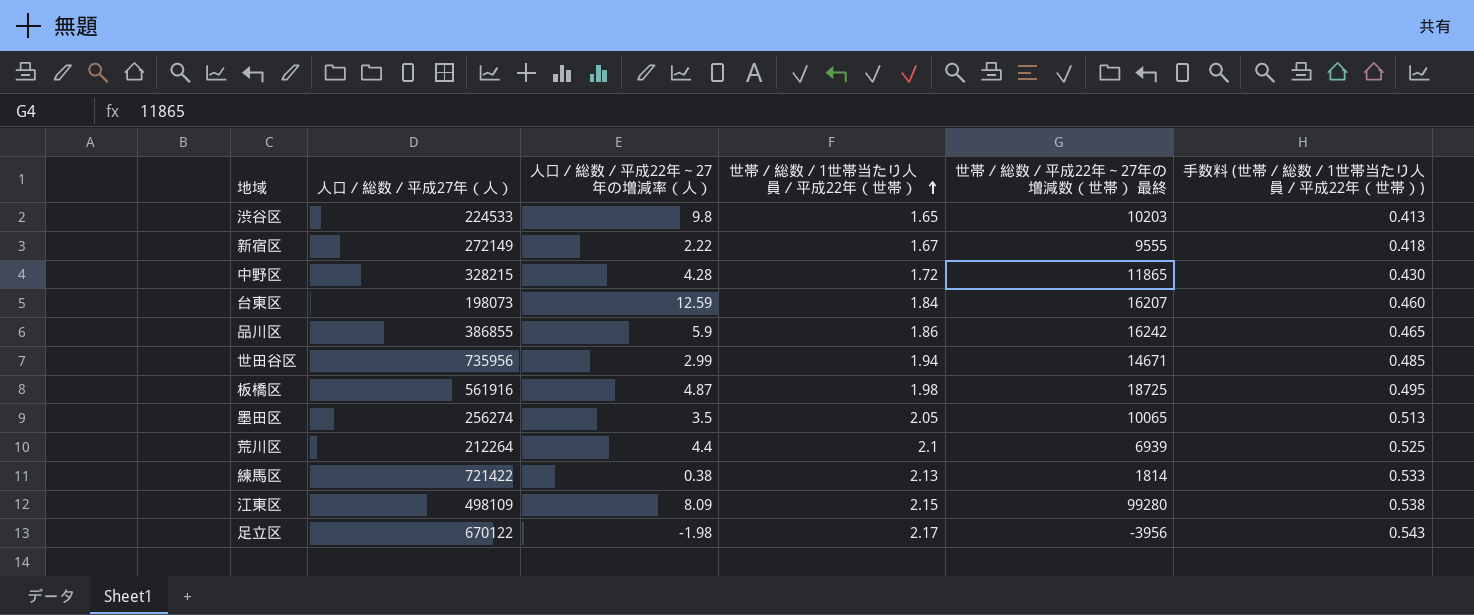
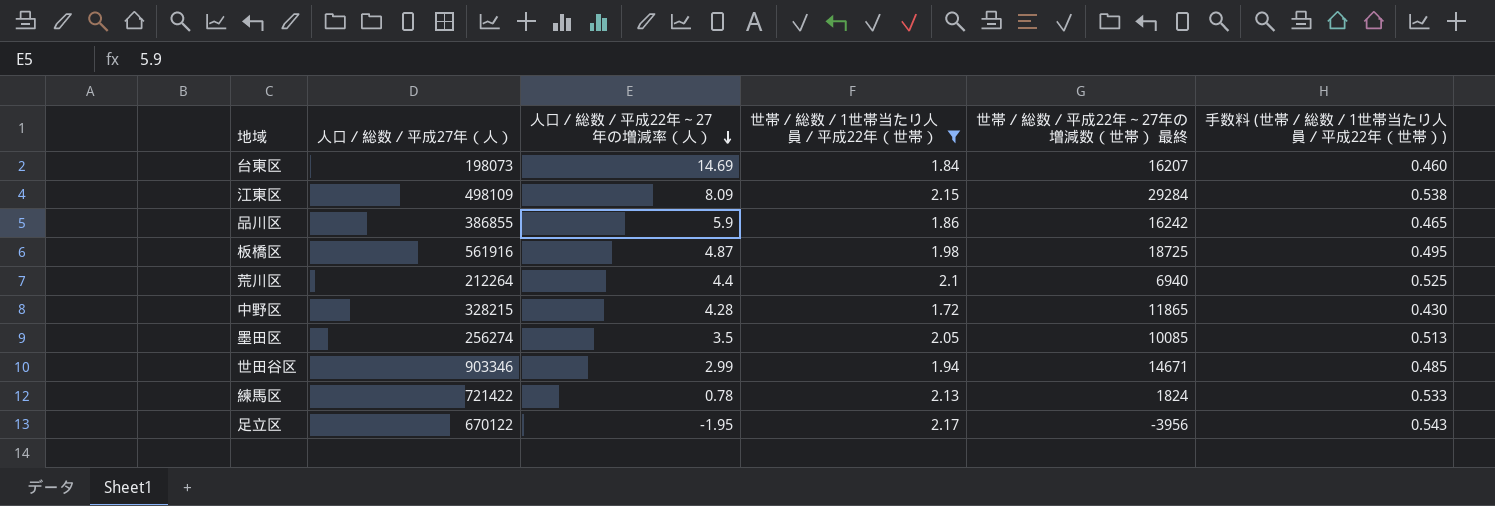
filter: none -> 世帯／総数／1世帯当たり人員／平成22年（世帯） >= 1.72
row order: 世帯／総数／1世帯当たり人員／平成22年（世帯） ascending -> 人口／総数／平成22年～27年の増減率（人） descending
台東区 | 人口／総数／平成22年～27年の増減率（人）: 12.59 -> 14.69
江東区 | 世帯／総数／平成22年～27年の増減数（世帯） 最終: 99280 -> 29284
荒川区 | 世帯／総数／平成22年～27年の増減数（世帯） 最終: 6939 -> 6940
墨田区 | 世帯／総数／平成22年～27年の増減数（世帯） 最終: 10065 -> 10085
世田谷区 | 人口／総数／平成27年（人）: 735956 -> 903346
練馬区 | 人口／総数／平成22年～27年の増減率（人）: 0.38 -> 0.78
練馬区 | 世帯／総数／平成22年～27年の増減数（世帯） 最終: 1814 -> 1824
足立区 | 人口／総数／平成22年～27年の増減率（人）: -1.98 -> -1.95

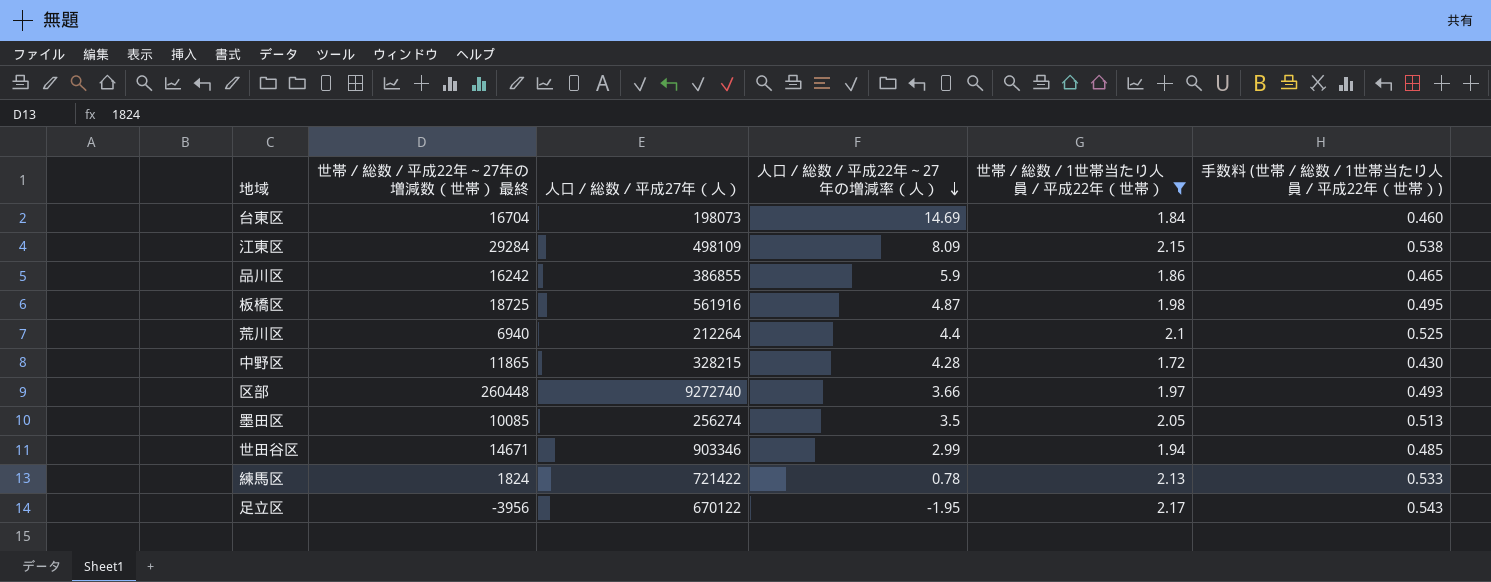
column 世帯／総数／平成22年～27年の増減数（世帯） 最終 | position: 5 -> 2
台東区 | 世帯／総数／平成22年～27年の増減数（世帯） 最終: 16207 -> 16704
row 区部: none -> 260448 | 9272740 | 3.66 | 1.97 | 0.493

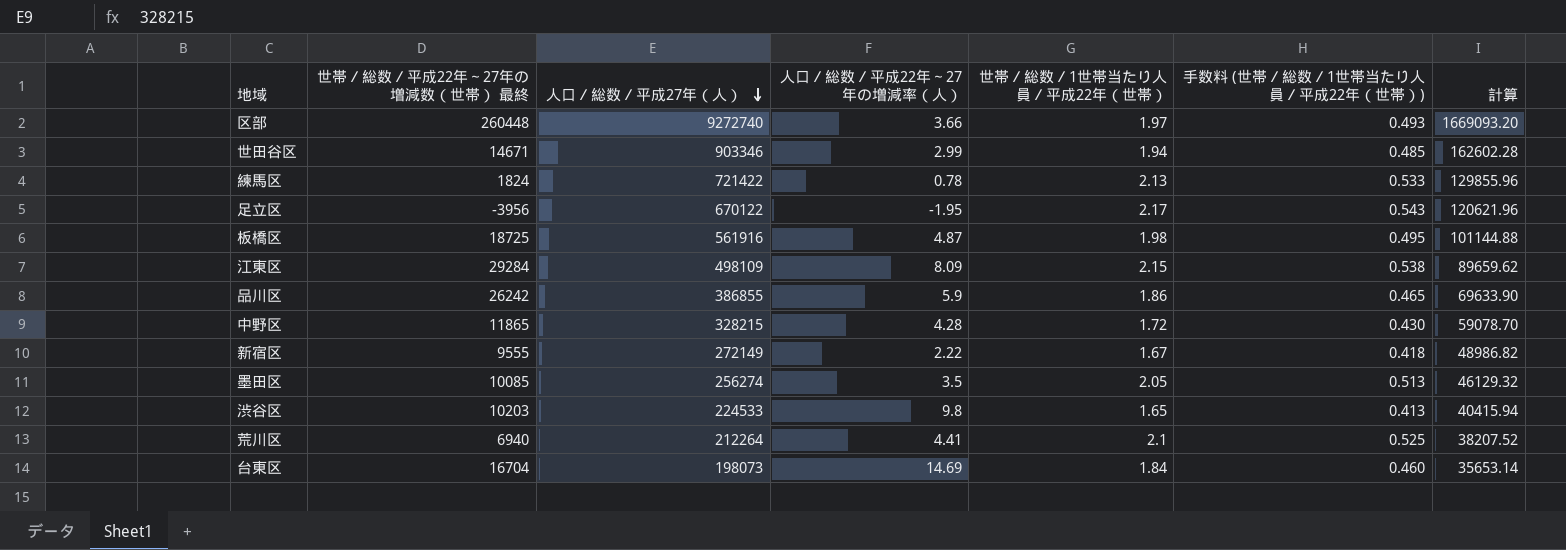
filter: 世帯／総数／1世帯当たり人員／平成22年（世帯） >= 1.72 -> none
row order: 人口／総数／平成22年～27年の増減率（人） descending -> 人口／総数／平成27年（人） descending
column 計算 | formula: none -> [人口／総数／平成27年（人）] * 0.18
品川区 | 世帯／総数／平成22年～27年の増減数（世帯） 最終: 16242 -> 26242
荒川区 | 人口／総数／平成22年～27年の増減率（人）: 4.4 -> 4.41

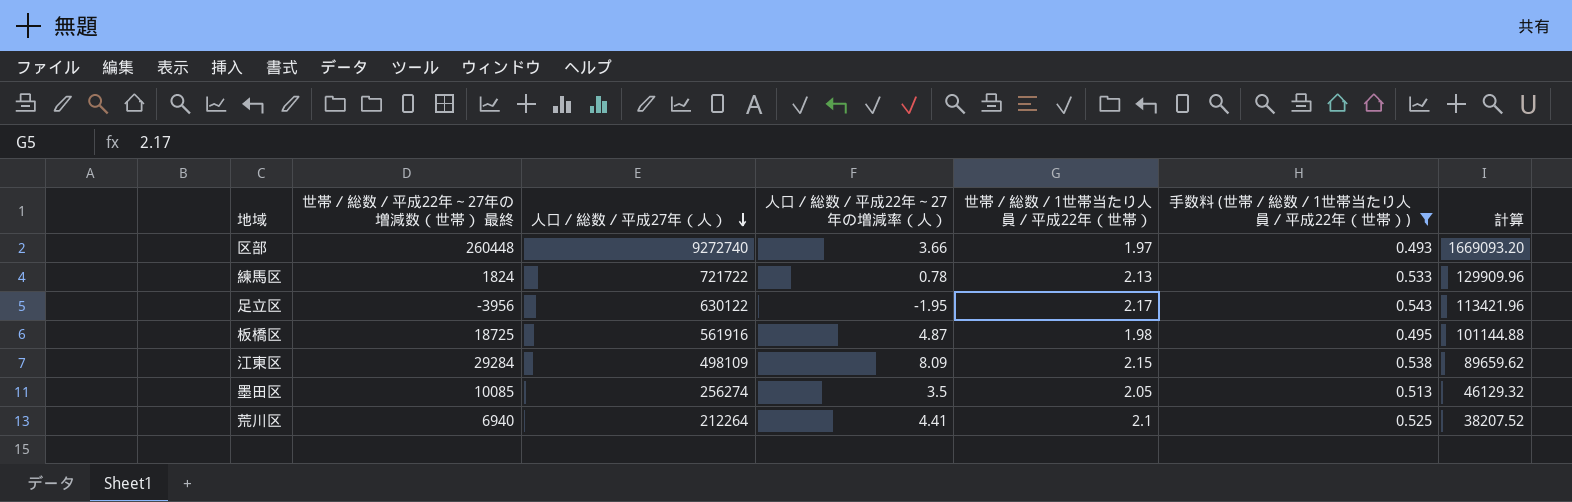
filter: none -> 手数料 (世帯／総数／1世帯当たり人員／平成22年（世帯）) >= 0.493
練馬区 | 人口／総数／平成27年（人）: 721422 -> 721722
練馬区 | 計算: 129855.96 -> 129909.96
足立区 | 人口／総数／平成27年（人）: 670122 -> 630122
足立区 | 計算: 120621.96 -> 113421.96

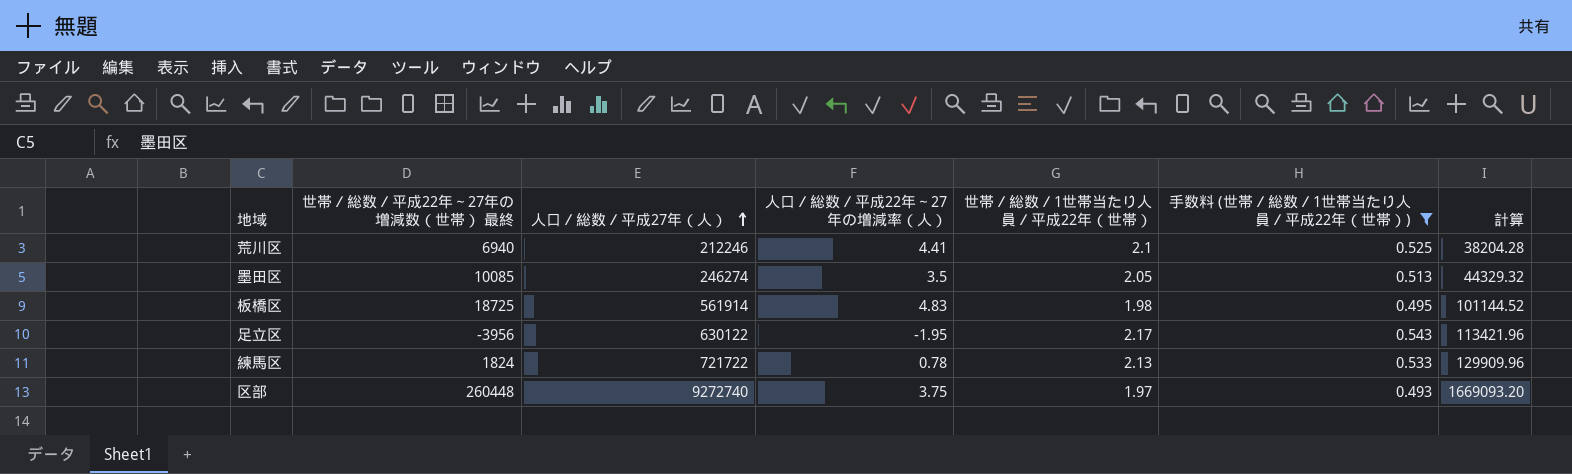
row order: 人口／総数／平成27年（人） descending -> 人口／総数／平成27年（人） ascending
row 江東区: 29284 | 498109 | 8.09 | 2.15 | 0.538 | 89659.62 -> none
荒川区 | 人口／総数／平成27年（人）: 212264 -> 212246
荒川区 | 計算: 38207.52 -> 38204.28
墨田区 | 人口／総数／平成27年（人）: 256274 -> 246274
墨田区 | 計算: 46129.32 -> 44329.32
板橋区 | 人口／総数／平成27年（人）: 561916 -> 561914
板橋区 | 人口／総数／平成22年～27年の増減率（人）: 4.87 -> 4.83
板橋区 | 計算: 101144.88 -> 101144.52
区部 | 人口／総数／平成22年～27年の増減率（人）: 3.66 -> 3.75

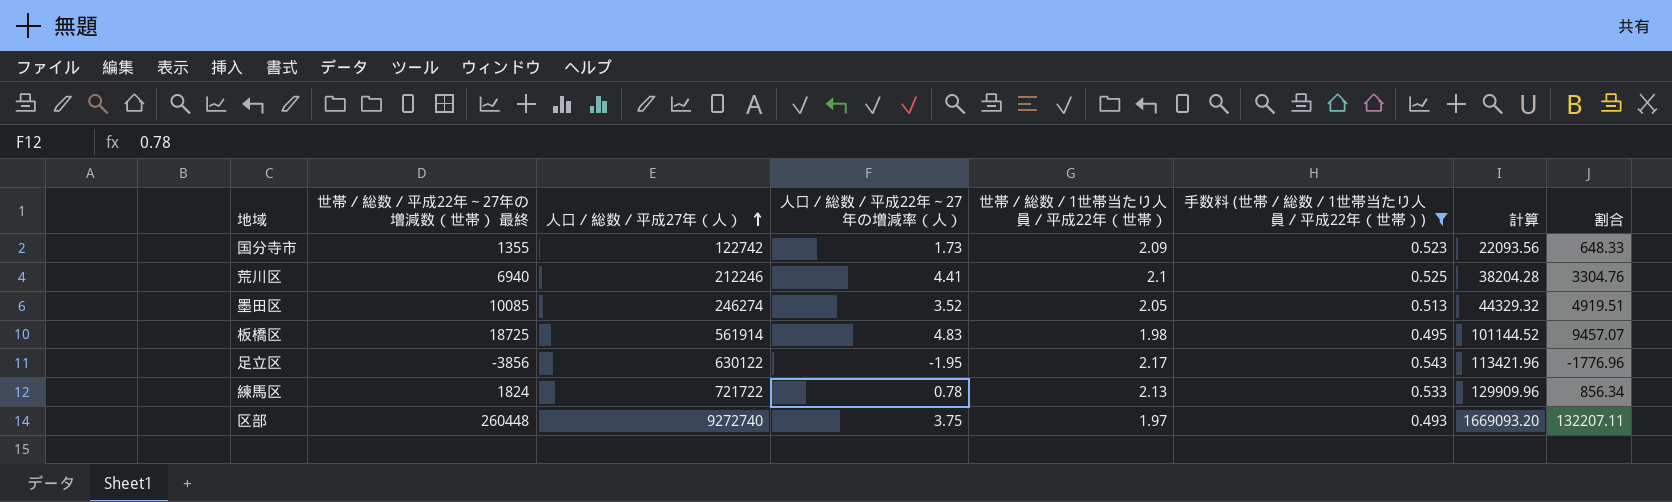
column 割合 | formula: none -> [世帯／総数／平成22年～27年の増減数（世帯） 最終] / [世帯／総数／1世帯当たり人員／平成22年（世帯）]
row 国分寺市: none -> 1355 | 122742 | 1.73 | 2.09 | 0.523 | 22093.56 | 648.33
墨田区 | 人口／総数／平成22年～27年の増減率（人）: 3.5 -> 3.52
足立区 | 世帯／総数／平成22年～27年の増減数（世帯） 最終: -3956 -> -3856

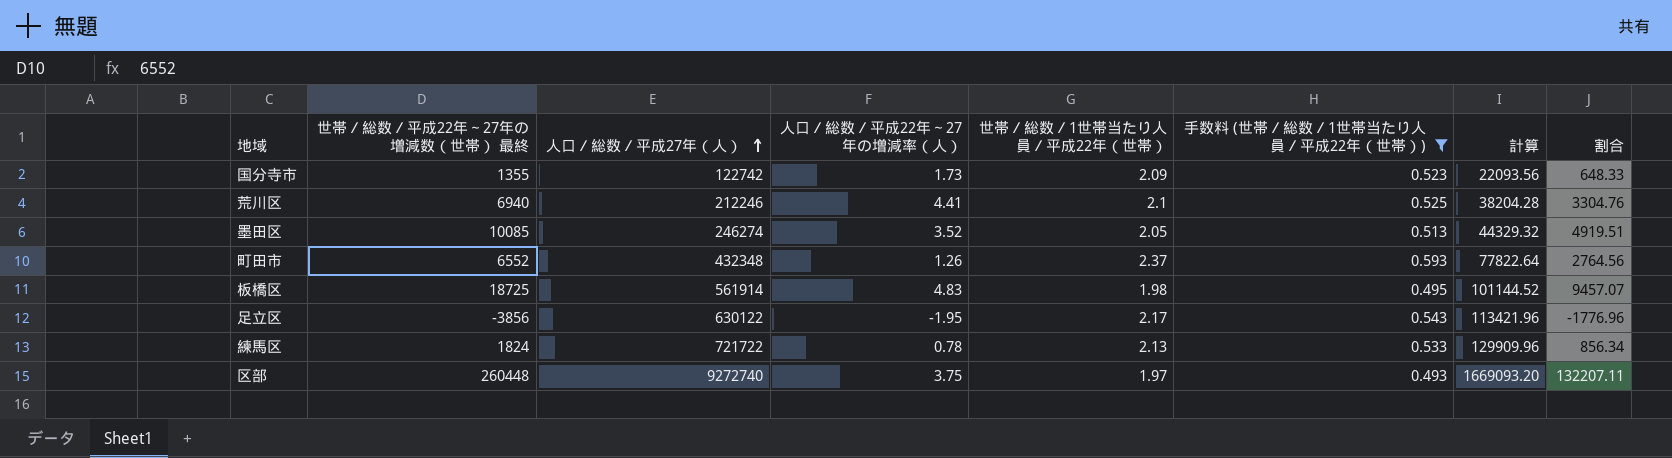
row 町田市: none -> 6552 | 432348 | 1.26 | 2.37 | 0.593 | 77822.64 | 2764.56

